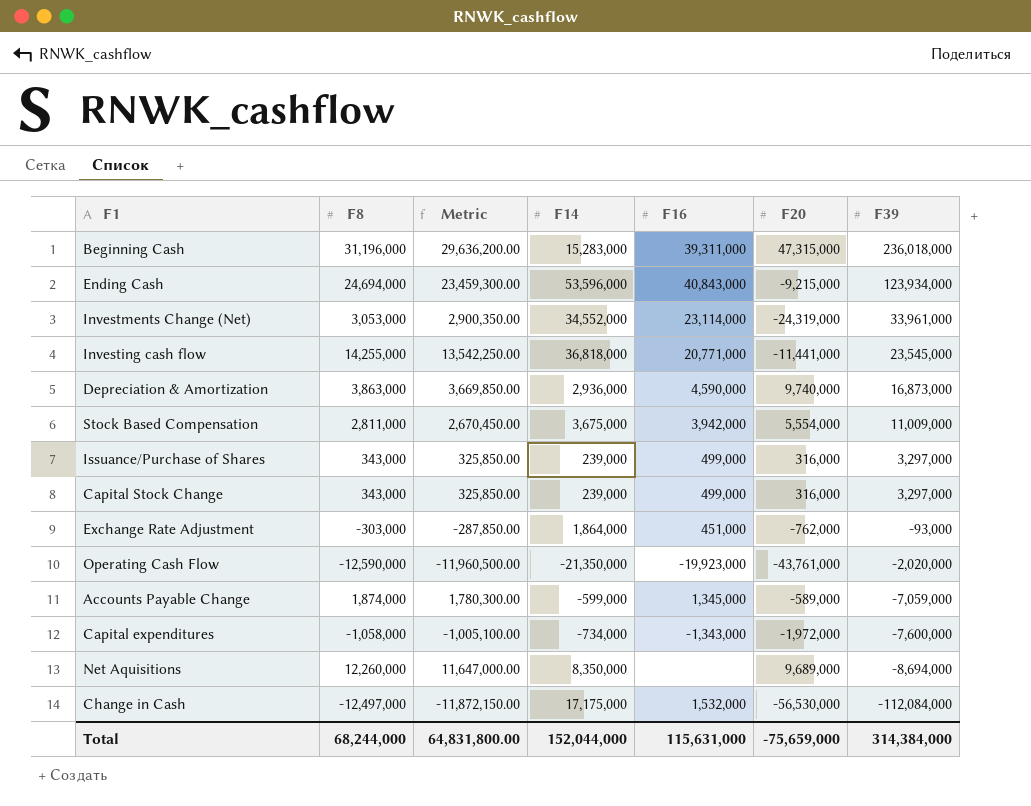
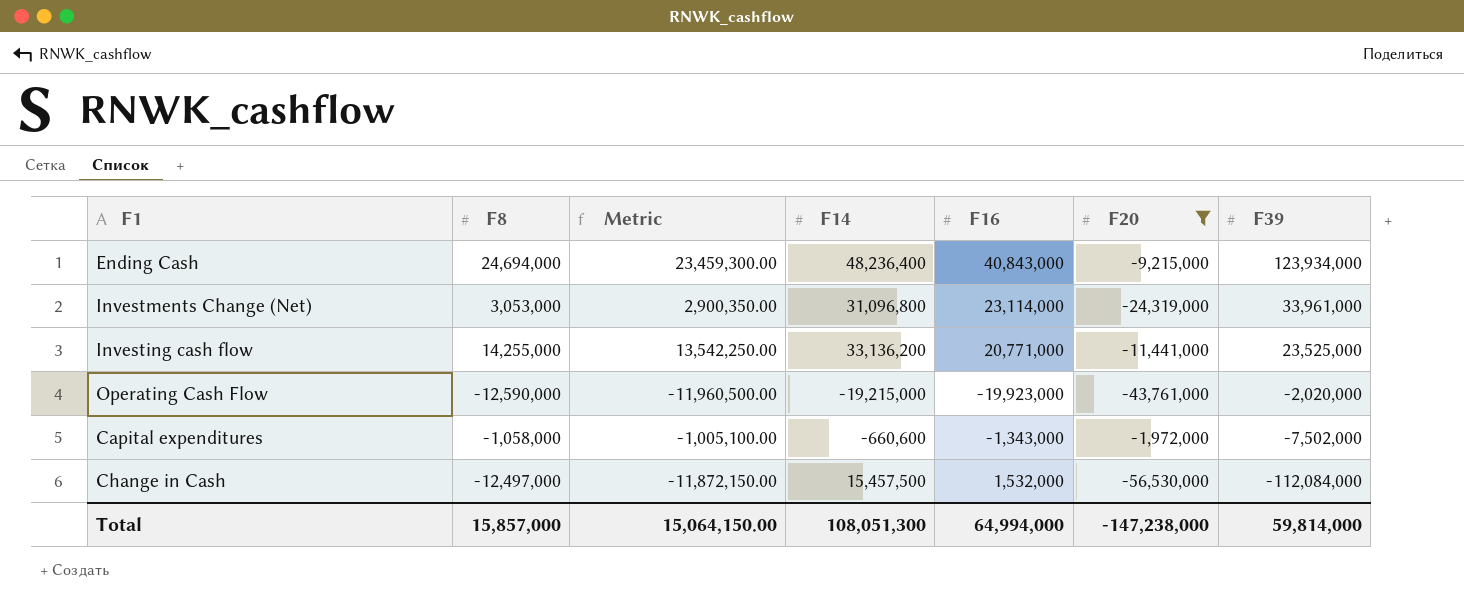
filter: none -> F20 <= -1,972,000
Ending Cash | F14: 53,596,000 -> 48,236,400
Investments Change (Net) | F14: 34,552,000 -> 31,096,800
Investing cash flow | F14: 36,818,000 -> 33,136,200
Investing cash flow | F39: 23,545,000 -> 23,525,000
Operating Cash Flow | F14: -21,350,000 -> -19,215,000
Capital expenditures | F14: -734,000 -> -660,600
Capital expenditures | F39: -7,600,000 -> -7,502,000
Change in Cash | F14: 17,175,000 -> 15,457,500
Total | F8: 68,244,000 -> 15,857,000
Total | Metric: 64,831,800.00 -> 15,064,150.00
Total | F14: 152,044,000 -> 108,051,300
Total | F16: 115,631,000 -> 64,994,000
Total | F20: -75,659,000 -> -147,238,000
Total | F39: 314,384,000 -> 59,814,000

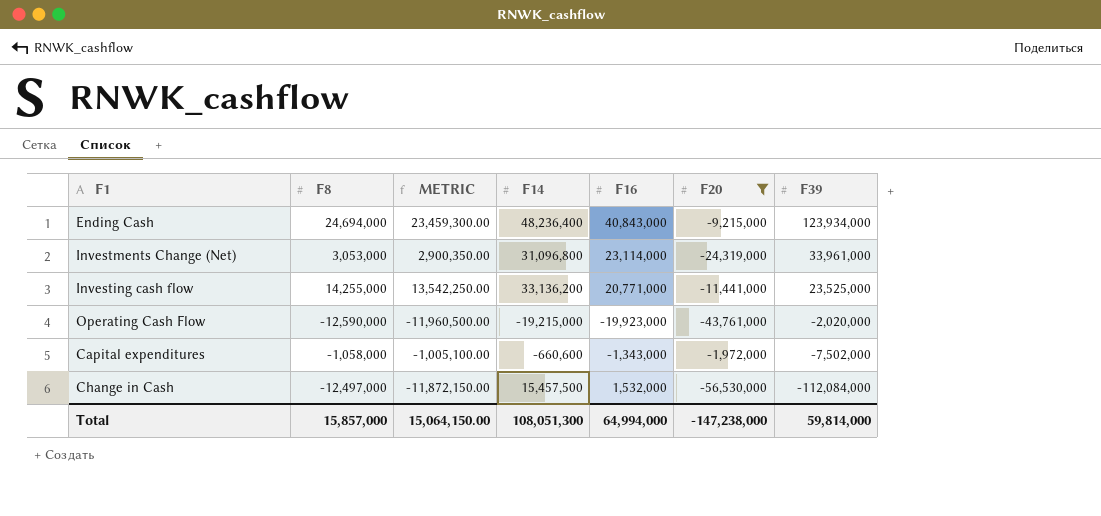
column name: Metric -> METRIC

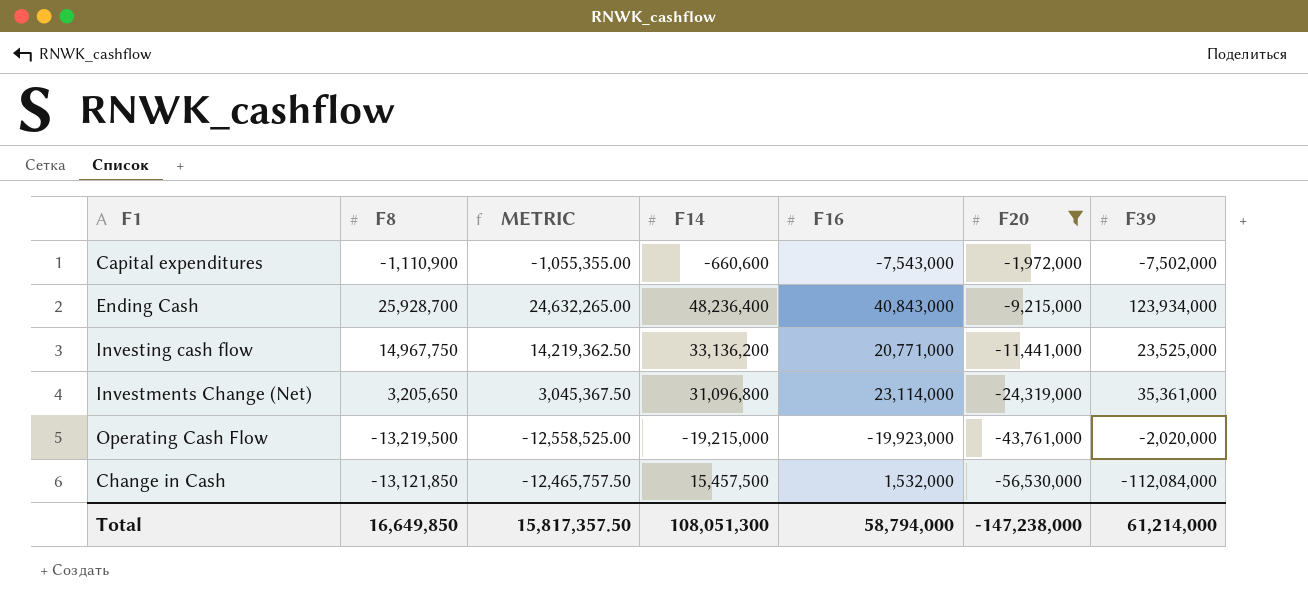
row order: F39 descending -> F20 descending
Capital expenditures | F8: -1,058,000 -> -1,110,900
Capital expenditures | METRIC: -1,005,100.00 -> -1,055,355.00
Capital expenditures | F16: -1,343,000 -> -7,543,000
Ending Cash | F8: 24,694,000 -> 25,928,700
Ending Cash | METRIC: 23,459,300.00 -> 24,632,265.00
Investing cash flow | F8: 14,255,000 -> 14,967,750
Investing cash flow | METRIC: 13,542,250.00 -> 14,219,362.50
Investments Change (Net) | F8: 3,053,000 -> 3,205,650
Investments Change (Net) | METRIC: 2,900,350.00 -> 3,045,367.50
Investments Change (Net) | F39: 33,961,000 -> 35,361,000
Operating Cash Flow | F8: -12,590,000 -> -13,219,500
Operating Cash Flow | METRIC: -11,960,500.00 -> -12,558,525.00
Change in Cash | F8: -12,497,000 -> -13,121,850
Change in Cash | METRIC: -11,872,150.00 -> -12,465,757.50
Total | F8: 15,857,000 -> 16,649,850
Total | METRIC: 15,064,150.00 -> 15,817,357.50
Total | F16: 64,994,000 -> 58,794,000
Total | F39: 59,814,000 -> 61,214,000

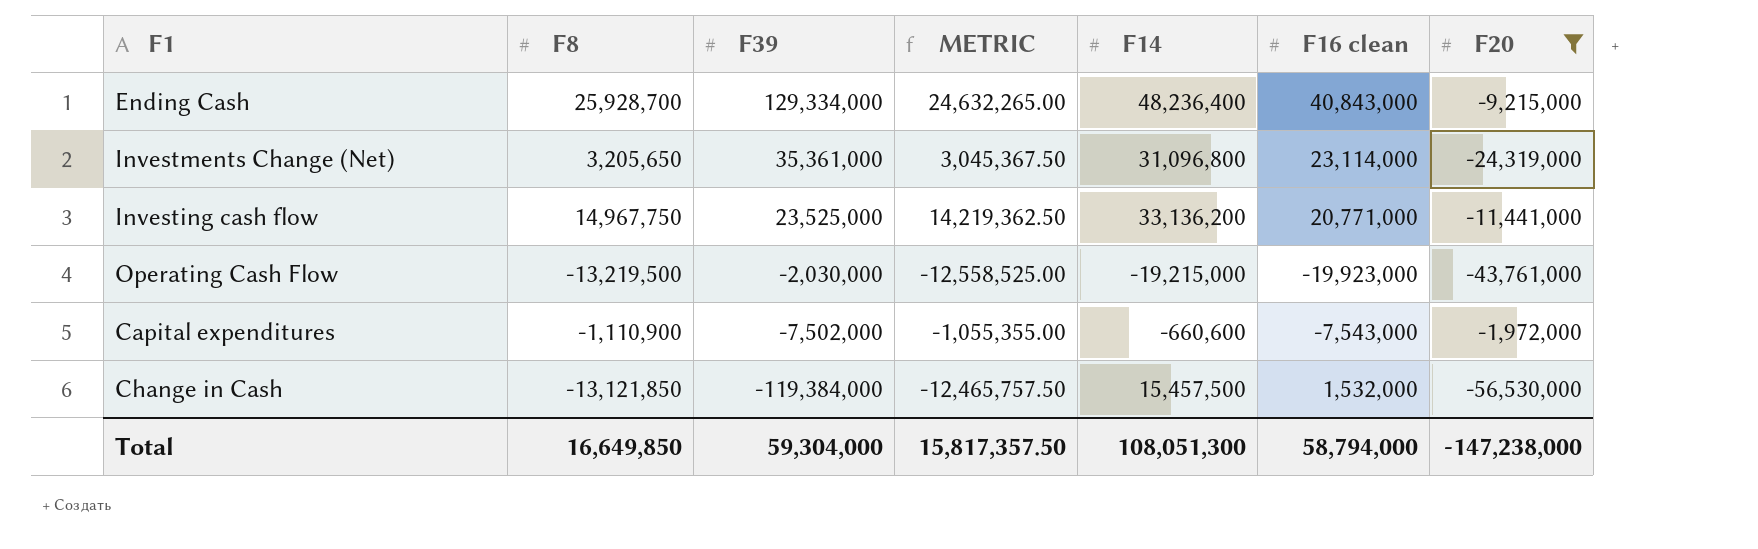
row order: F20 descending -> F39 descending
column F39 | position: 7 -> 3
column name: F16 -> F16 clean
Ending Cash | F39: 123,934,000 -> 129,334,000
Operating Cash Flow | F39: -2,020,000 -> -2,030,000
Change in Cash | F39: -112,084,000 -> -119,384,000
Total | F39: 61,214,000 -> 59,304,000

